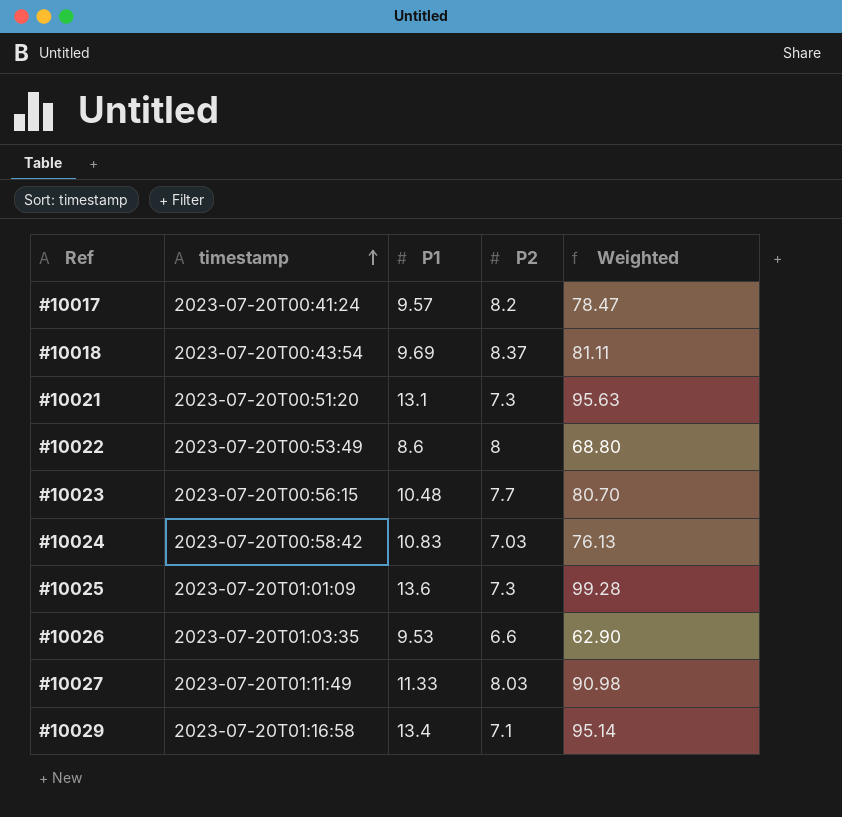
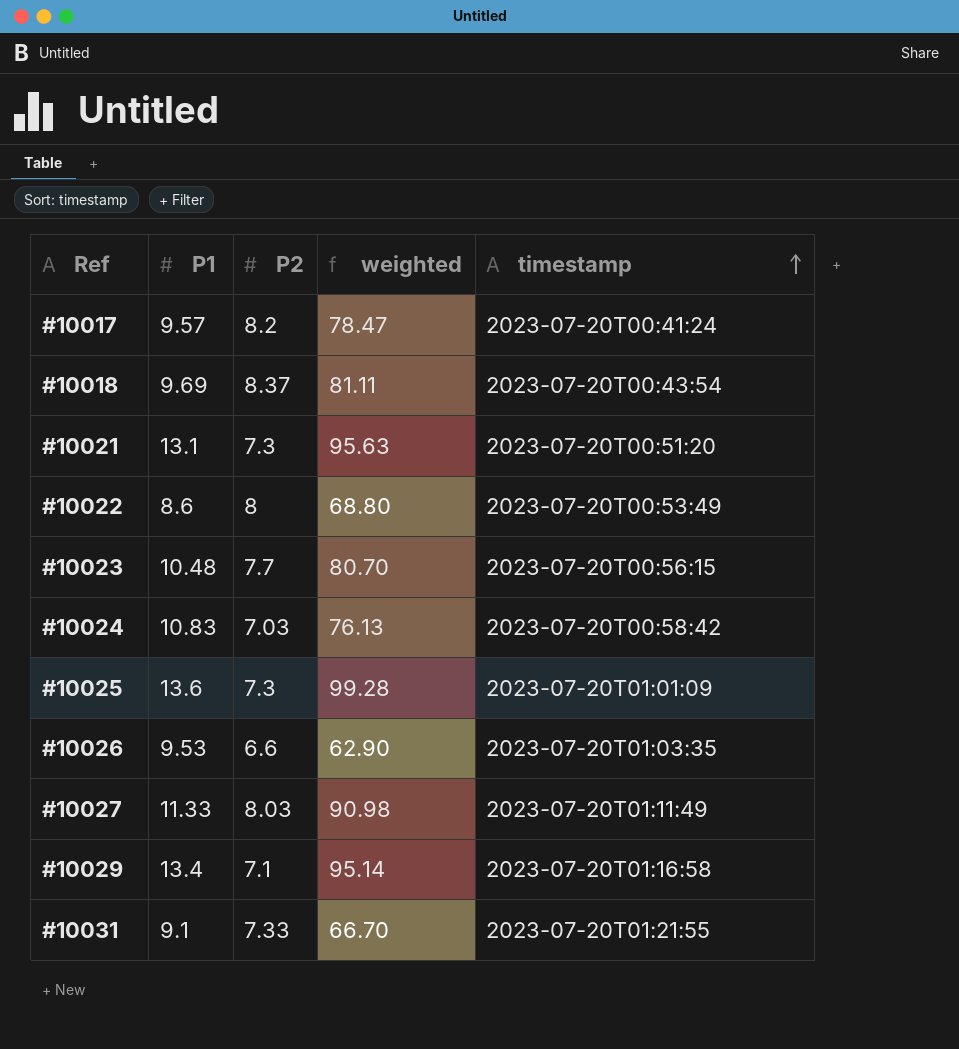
column name: Weighted -> weighted
column timestamp | position: 2 -> 5
row #10031: none -> 9.1 | 7.33 | 66.70 | 2023-07-20T01:21:55

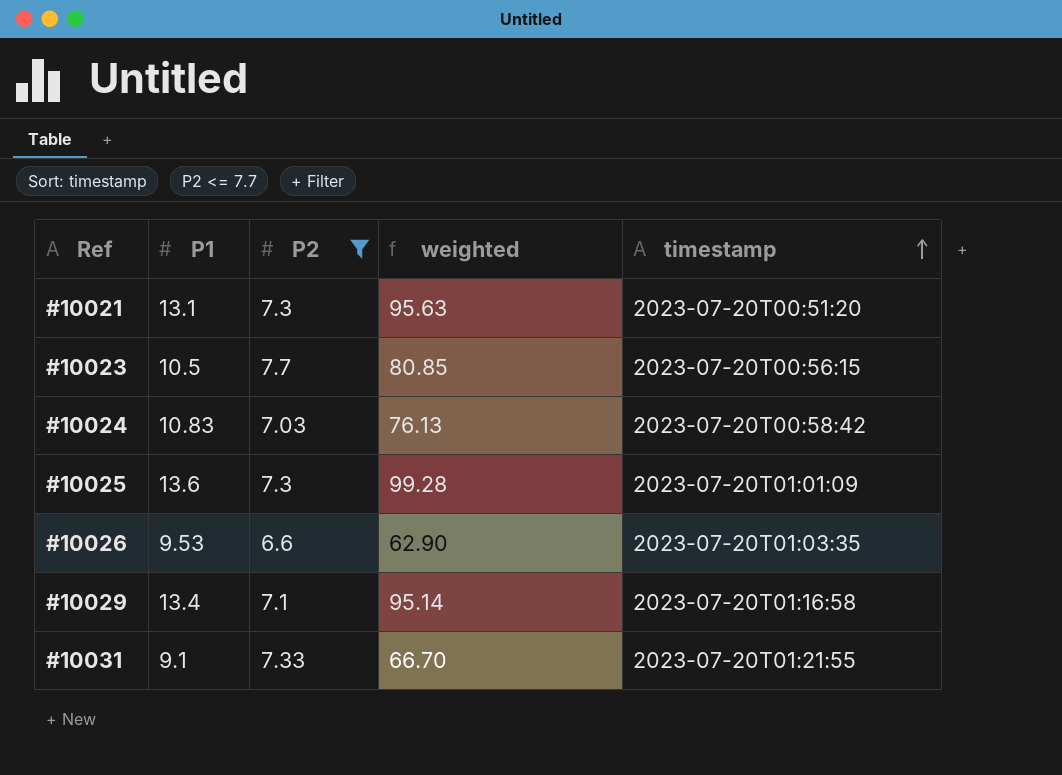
filter: none -> P2 <= 7.7
#10023 | P1: 10.48 -> 10.5
#10023 | weighted: 80.70 -> 80.85

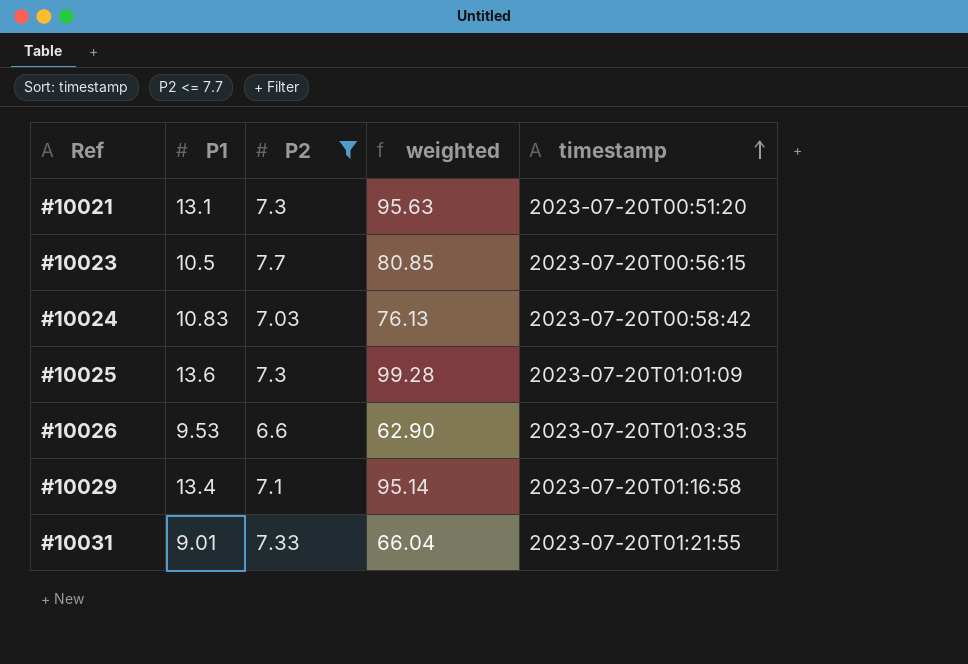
#10031 | P1: 9.1 -> 9.01
#10031 | weighted: 66.70 -> 66.04

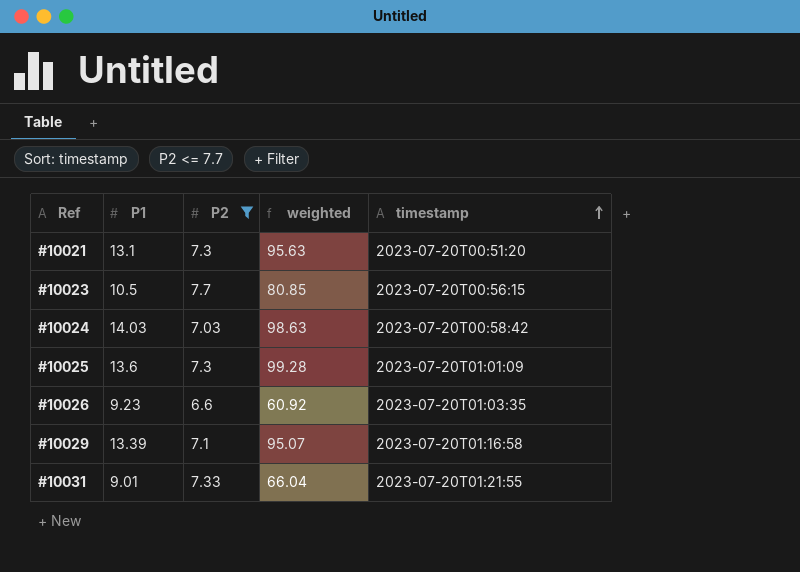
#10024 | P1: 10.83 -> 14.03
#10024 | weighted: 76.13 -> 98.63
#10026 | P1: 9.53 -> 9.23
#10026 | weighted: 62.90 -> 60.92
#10029 | P1: 13.4 -> 13.39
#10029 | weighted: 95.14 -> 95.07

